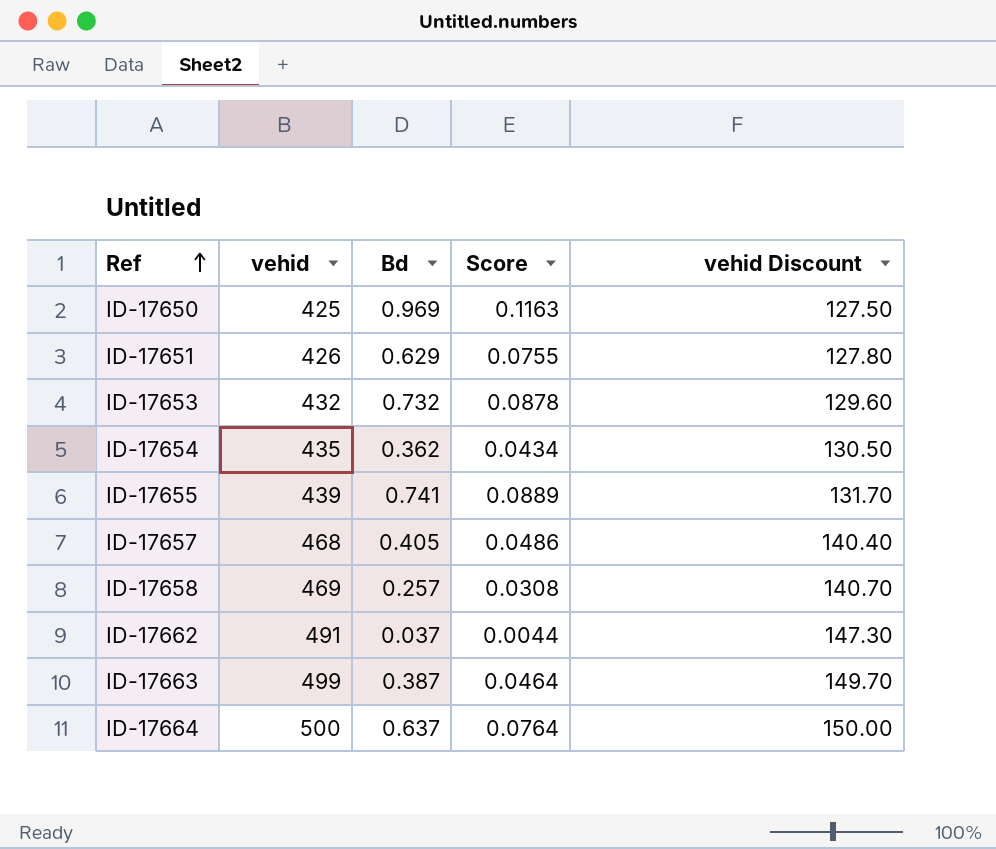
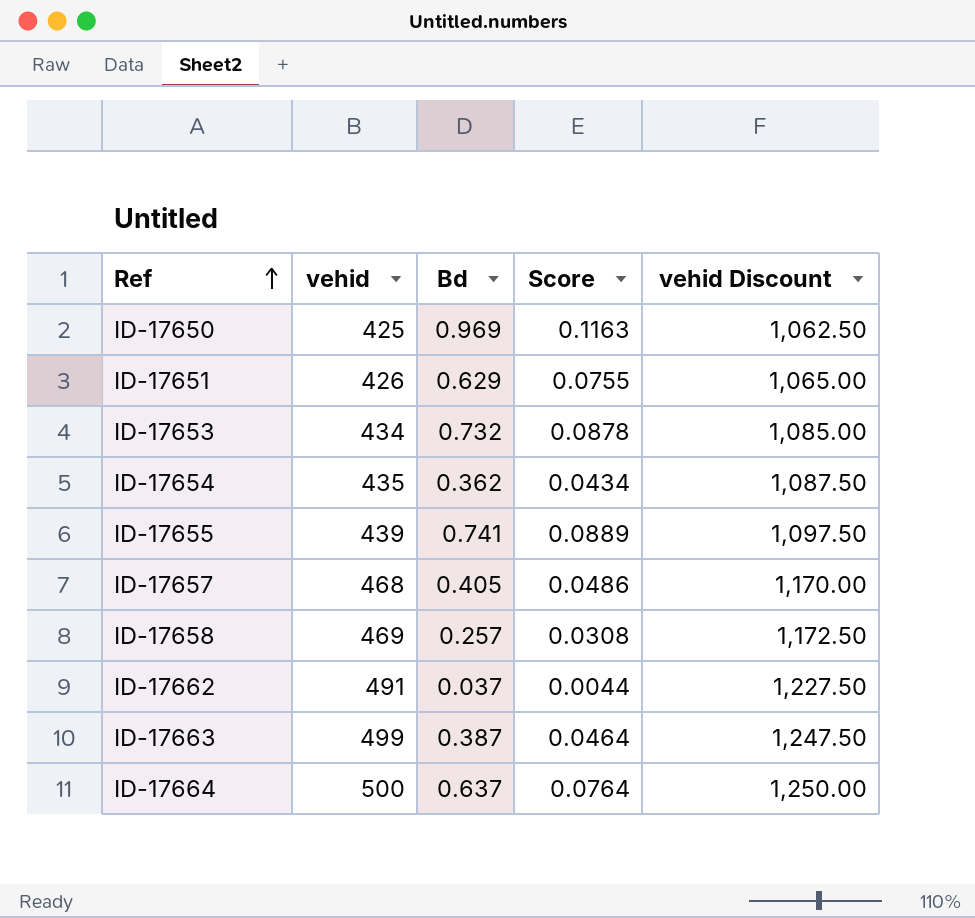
column vehid Discount | formula: [vehid] * 0.3 -> [vehid] * 2.5
ID-17653 | vehid: 432 -> 434

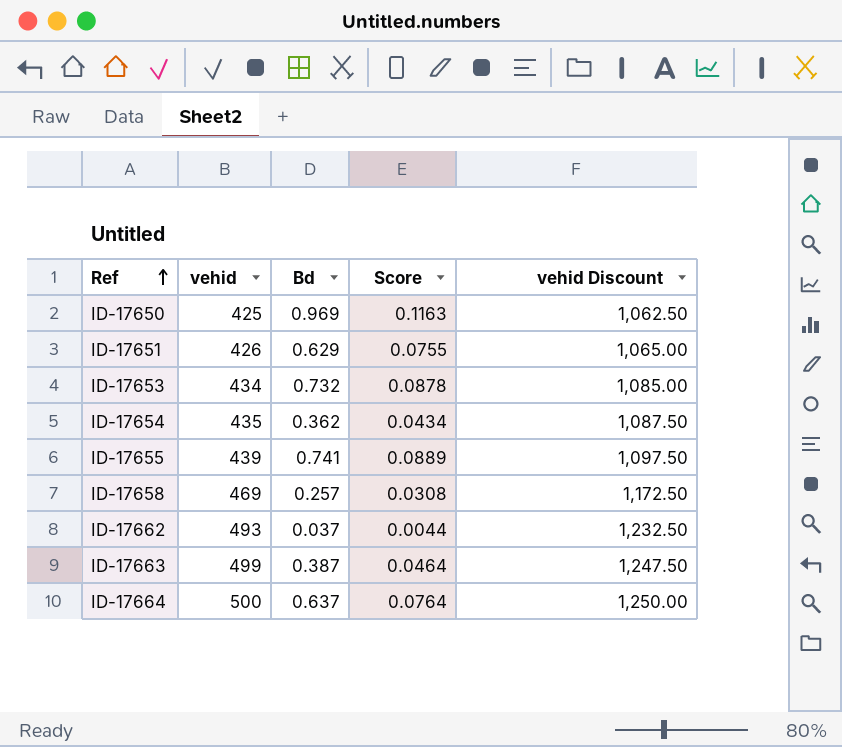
row ID-17657: 468 | 0.405 | 0.0486 | 1,170.00 -> none
ID-17662 | vehid: 491 -> 493
ID-17662 | vehid Discount: 1,227.50 -> 1,232.50

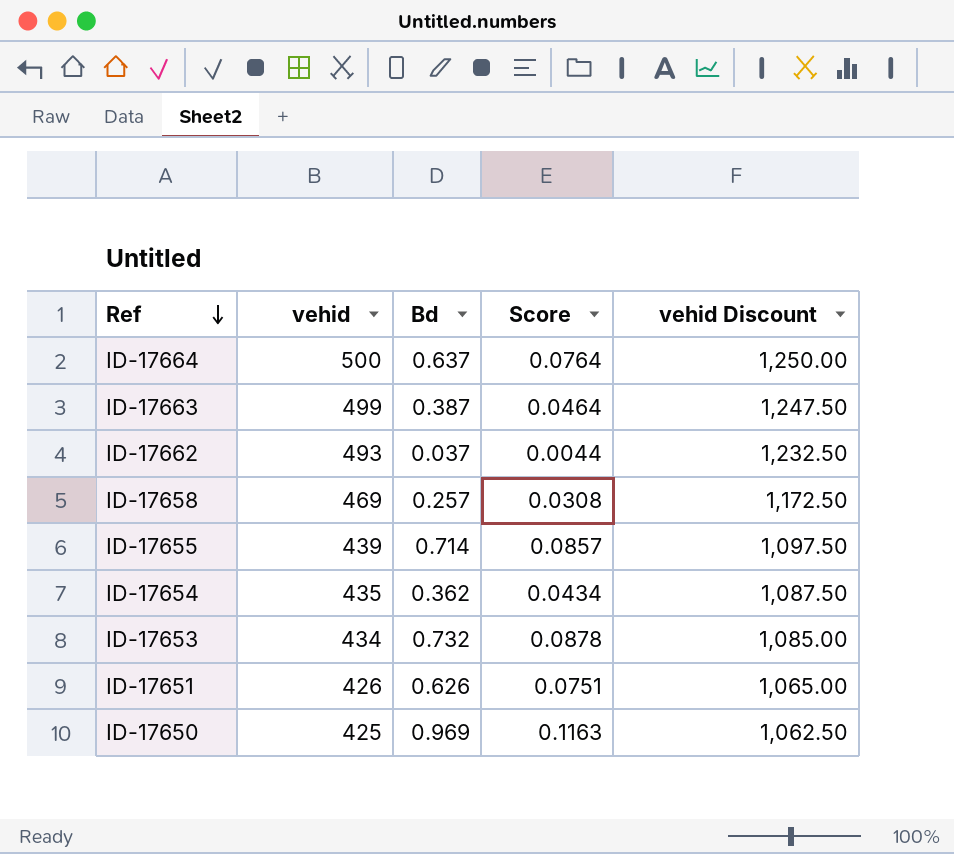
row order: Ref ascending -> Ref descending
ID-17655 | Bd: 0.741 -> 0.714
ID-17655 | Score: 0.0889 -> 0.0857
ID-17651 | Bd: 0.629 -> 0.626
ID-17651 | Score: 0.0755 -> 0.0751

